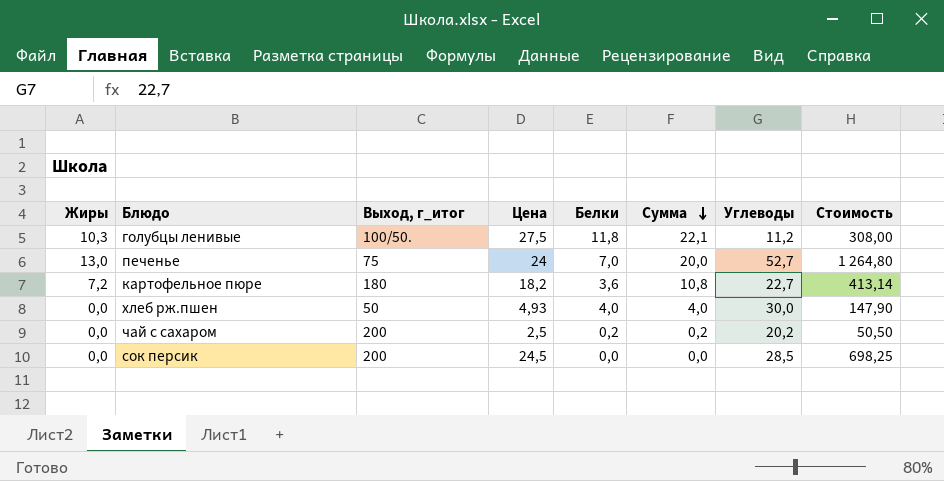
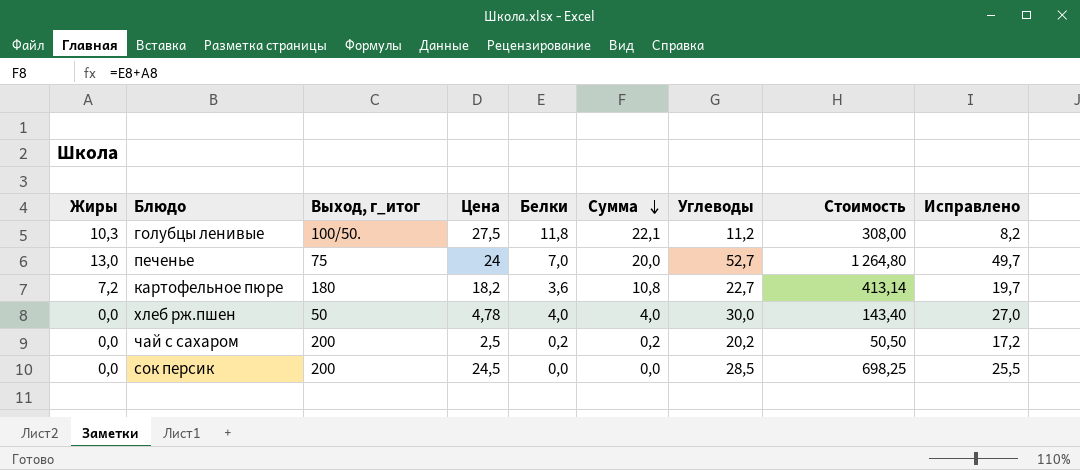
column Исправлено | formula: none -> [Углеводы] - 3
хлеб рж.пшен | Цена: 4,93 -> 4,78
хлеб рж.пшен | Стоимость: 147,90 -> 143,40

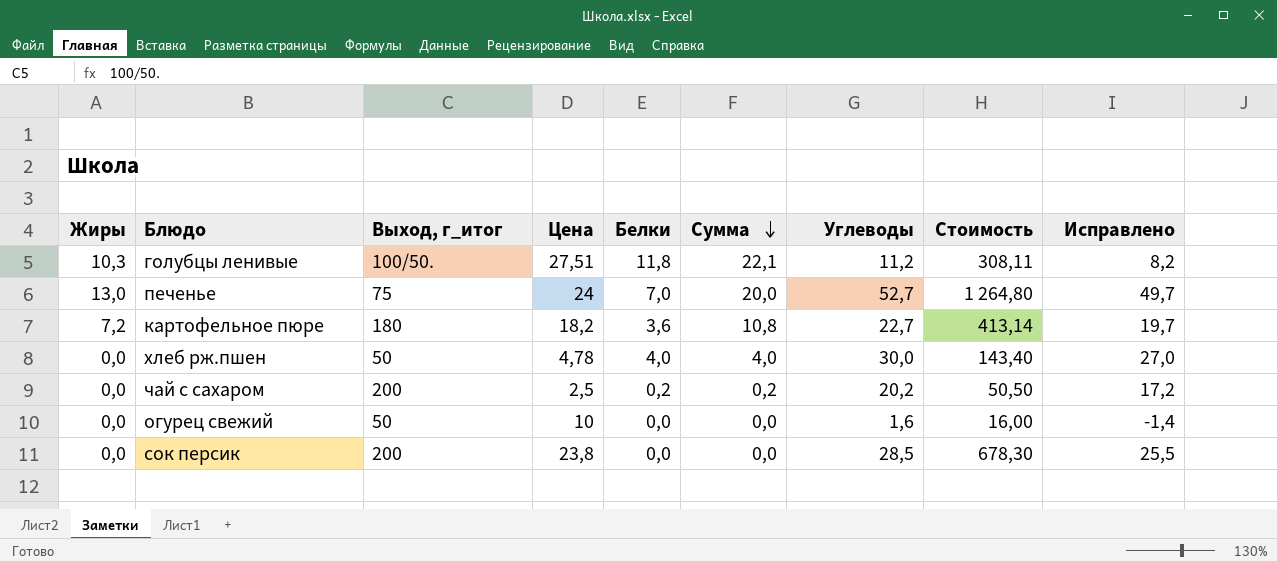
голубцы ленивые | Цена: 27,5 -> 27,51
голубцы ленивые | Стоимость: 308,00 -> 308,11
row огурец свежий: none -> 0,0 | 50 | 10 | 0,0 | 0,0 | 1,6 | 16,00 | -1,4
cок персик | Цена: 24,5 -> 23,8
cок персик | Стоимость: 698,25 -> 678,30

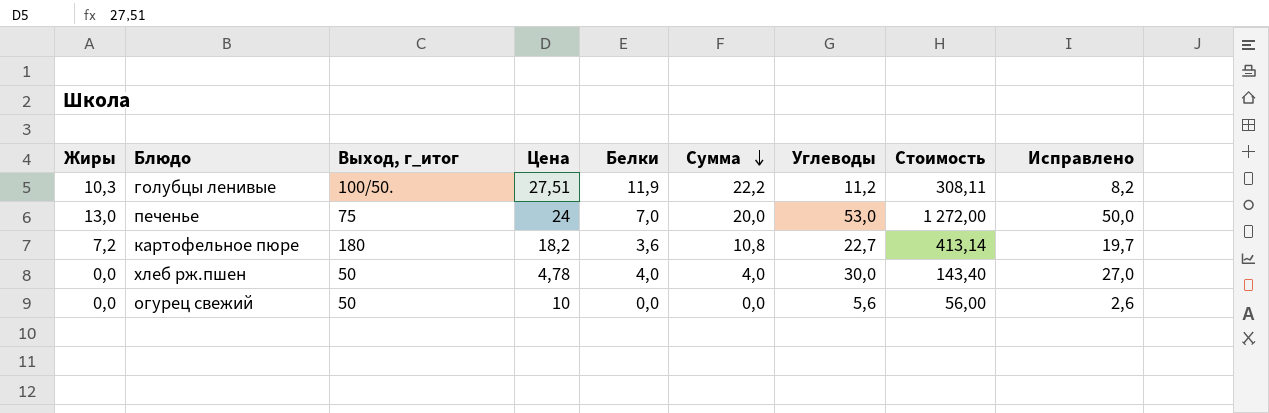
row чай с сахаром: 0,0 | 200 | 2,5 | 0,2 | 0,2 | 20,2 | 50,50 | 17,2 -> none
row cок персик: 0,0 | 200 | 23,8 | 0,0 | 0,0 | 28,5 | 678,30 | 25,5 -> none
голубцы ленивые | Белки: 11,8 -> 11,9
голубцы ленивые | Сумма: 22,1 -> 22,2
печенье | Углеводы: 52,7 -> 53,0
печенье | Стоимость: 1 264,80 -> 1 272,00
печенье | Исправлено: 49,7 -> 50,0
огурец свежий | Углеводы: 1,6 -> 5,6
огурец свежий | Стоимость: 16,00 -> 56,00
огурец свежий | Исправлено: -1,4 -> 2,6

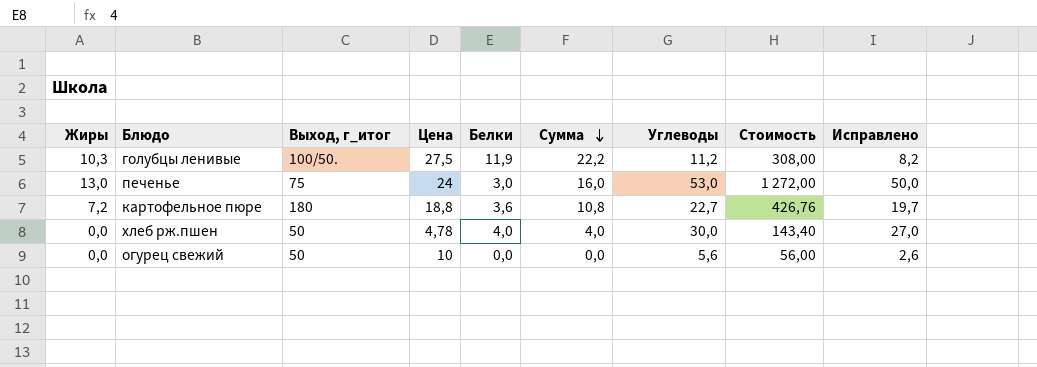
голубцы ленивые | Цена: 27,51 -> 27,5
голубцы ленивые | Стоимость: 308,11 -> 308,00
печенье | Белки: 7,0 -> 3,0
печенье | Сумма: 20,0 -> 16,0
картофельное пюре | Цена: 18,2 -> 18,8
картофельное пюре | Стоимость: 413,14 -> 426,76

